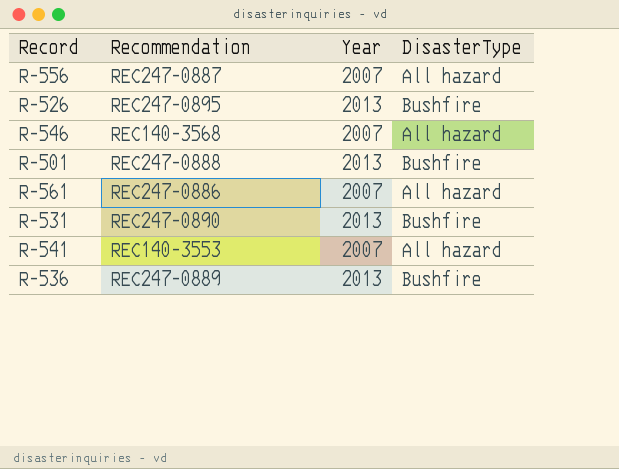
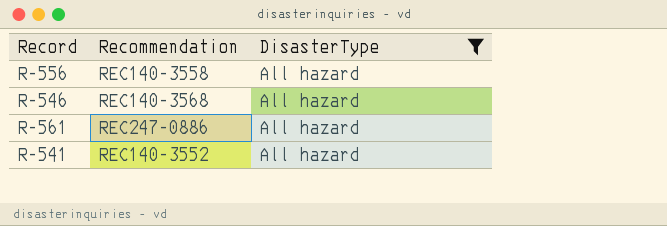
filter: none -> DisasterType = All hazard
column Year | position: 3 -> none
R-556 | Recommendation: REC247-0887 -> REC140-3558
R-541 | Recommendation: REC140-3553 -> REC140-3552

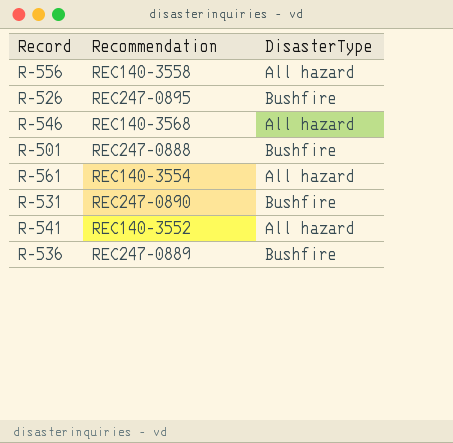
filter: DisasterType = All hazard -> none
R-561 | Recommendation: REC247-0886 -> REC140-3554

